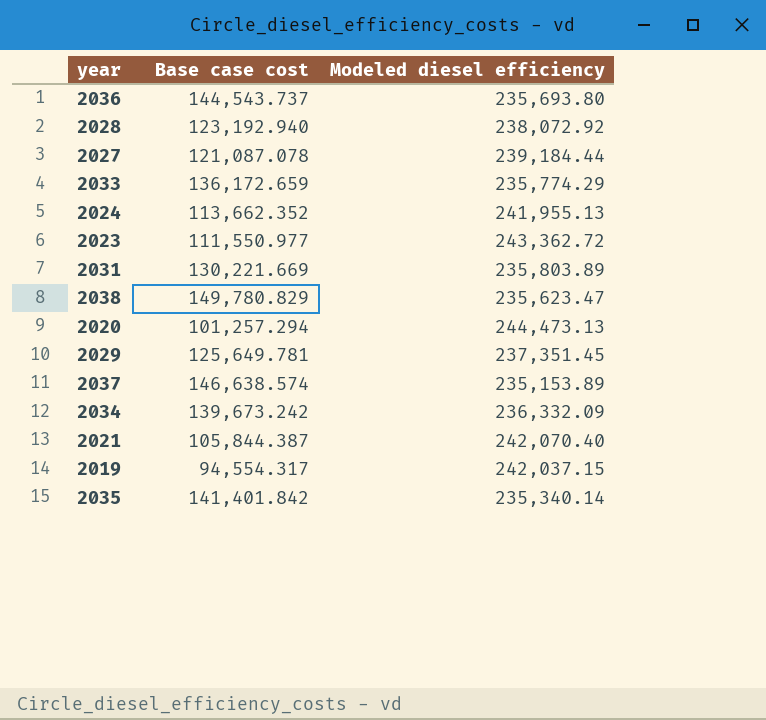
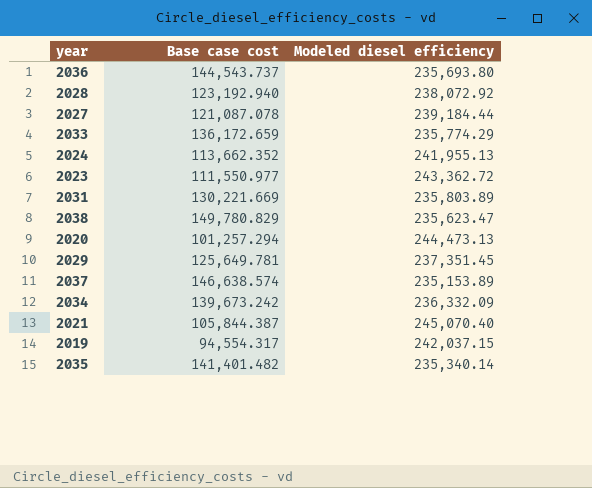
2021 | Modeled diesel efficiency: 242,070.40 -> 245,070.40
2035 | Base case cost: 141,401.842 -> 141,401.482

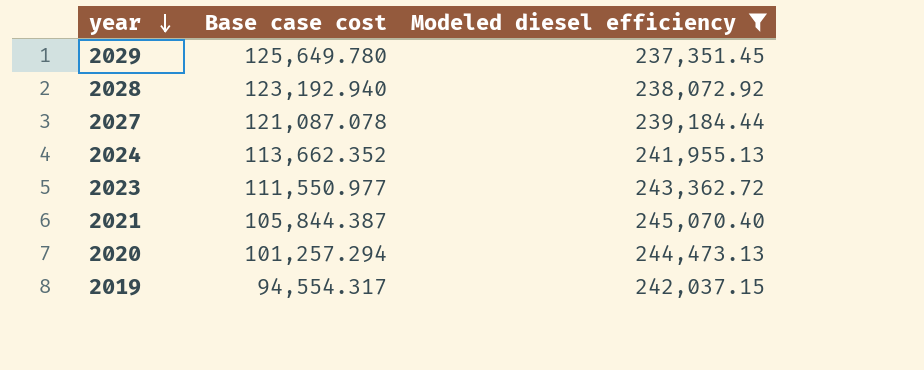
filter: none -> Modeled diesel efficiency >= 237,351.45
row order: none -> year descending
2029 | Base case cost: 125,649.781 -> 125,649.780

